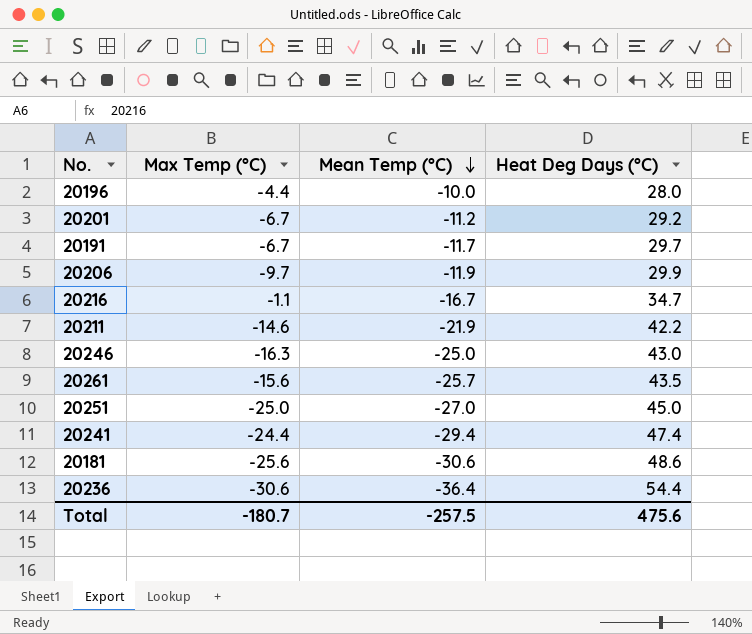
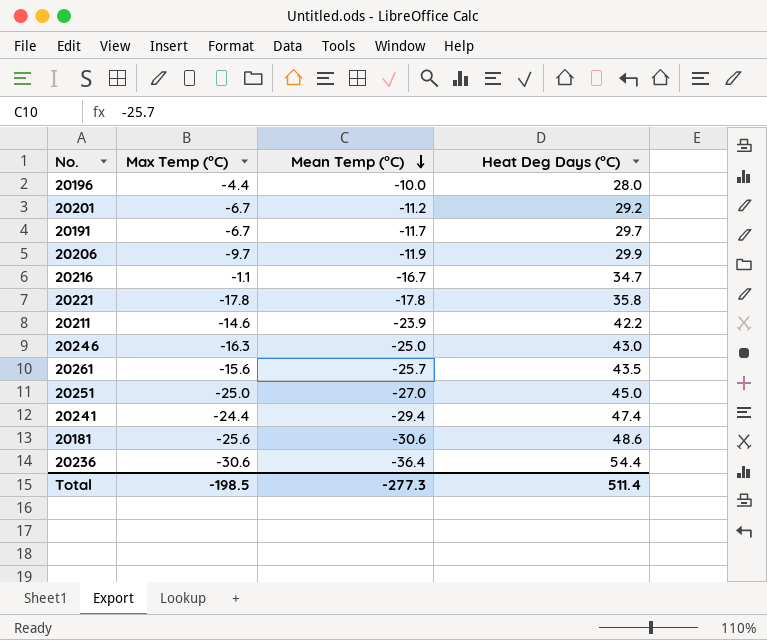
row 20221: none -> -17.8 | -17.8 | 35.8
20211 | Mean Temp (°C): -21.9 -> -23.9
Total | Max Temp (°C): -180.7 -> -198.5
Total | Mean Temp (°C): -257.5 -> -277.3
Total | Heat Deg Days (°C): 475.6 -> 511.4

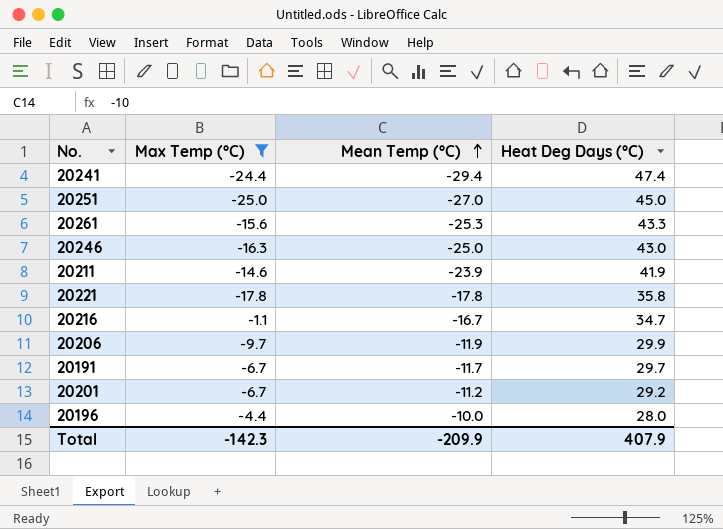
filter: none -> Max Temp (°C) >= -25.0
row order: Mean Temp (°C) descending -> Mean Temp (°C) ascending
20261 | Mean Temp (°C): -25.7 -> -25.3
20261 | Heat Deg Days (°C): 43.5 -> 43.3
20211 | Heat Deg Days (°C): 42.2 -> 41.9
Total | Max Temp (°C): -198.5 -> -142.3
Total | Mean Temp (°C): -277.3 -> -209.9
Total | Heat Deg Days (°C): 511.4 -> 407.9

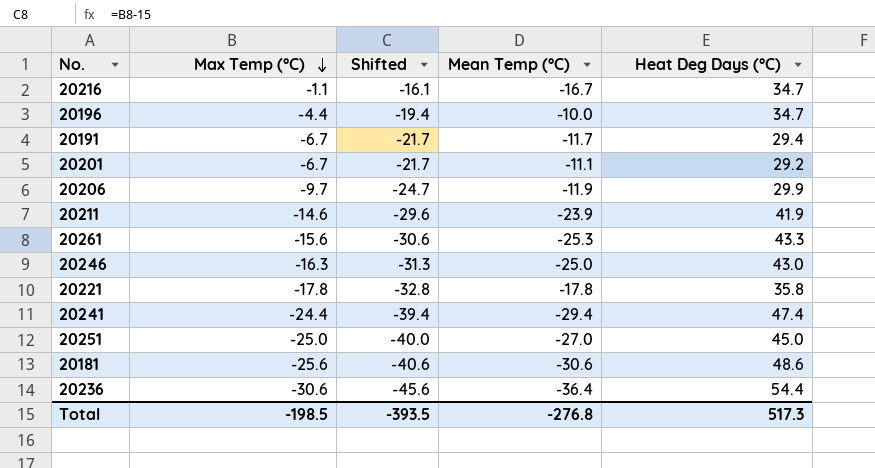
filter: Max Temp (°C) >= -25.0 -> none
row order: Mean Temp (°C) ascending -> Max Temp (°C) descending
column Shifted | formula: none -> [Max Temp (°C)] - 15
20196 | Heat Deg Days (°C): 28.0 -> 34.7
20191 | Heat Deg Days (°C): 29.7 -> 29.4
20201 | Mean Temp (°C): -11.2 -> -11.1
Total | Max Temp (°C): -142.3 -> -198.5
Total | Mean Temp (°C): -209.9 -> -276.8
Total | Heat Deg Days (°C): 407.9 -> 517.3

